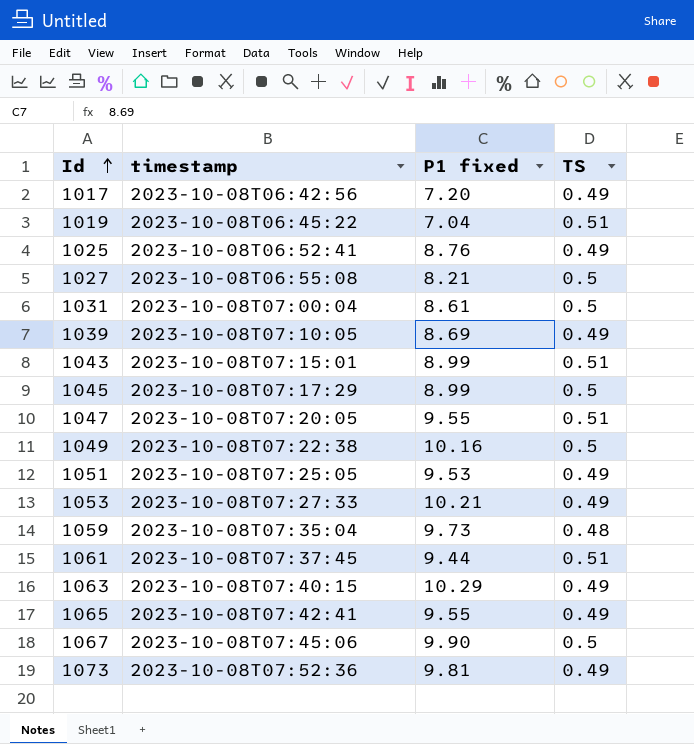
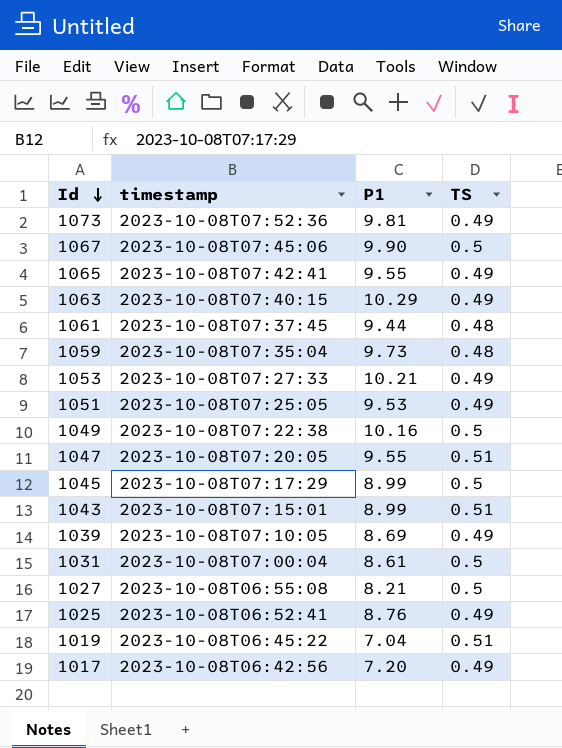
row order: Id ascending -> Id descending
column name: P1 fixed -> P1
1061 | TS: 0.51 -> 0.48

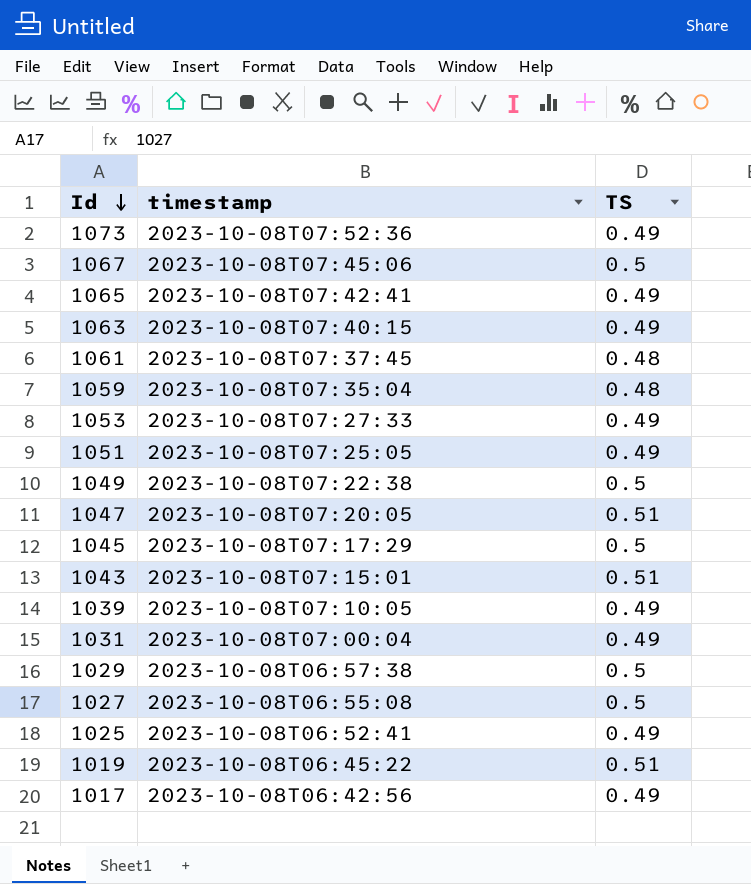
column P1 | position: 3 -> none
1031 | TS: 0.5 -> 0.49
row 1029: none -> 2023-10-08T06:57:38 | 0.5

